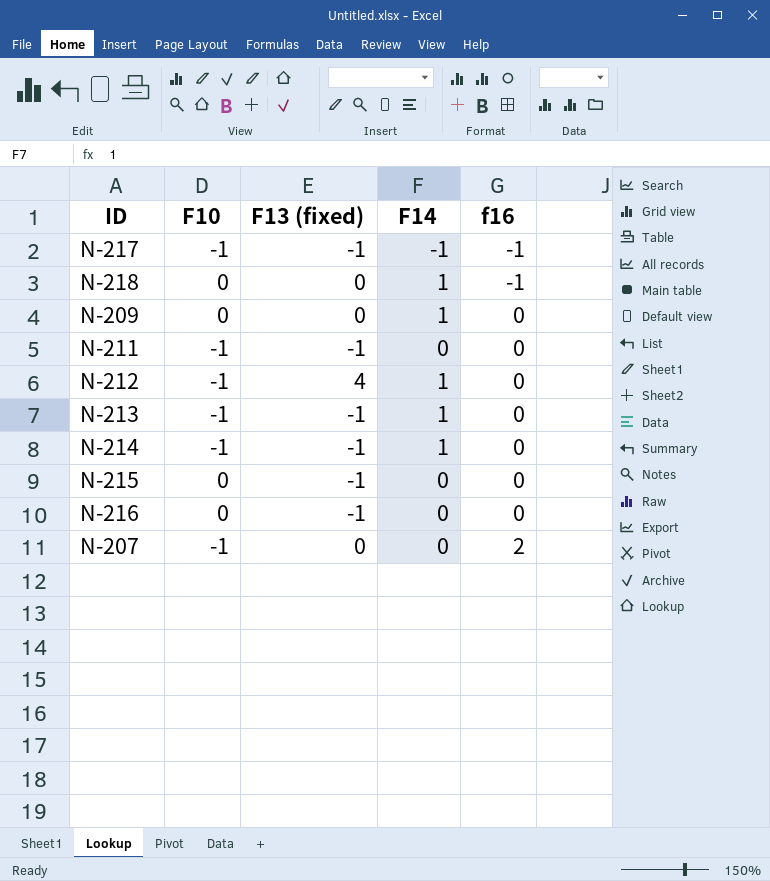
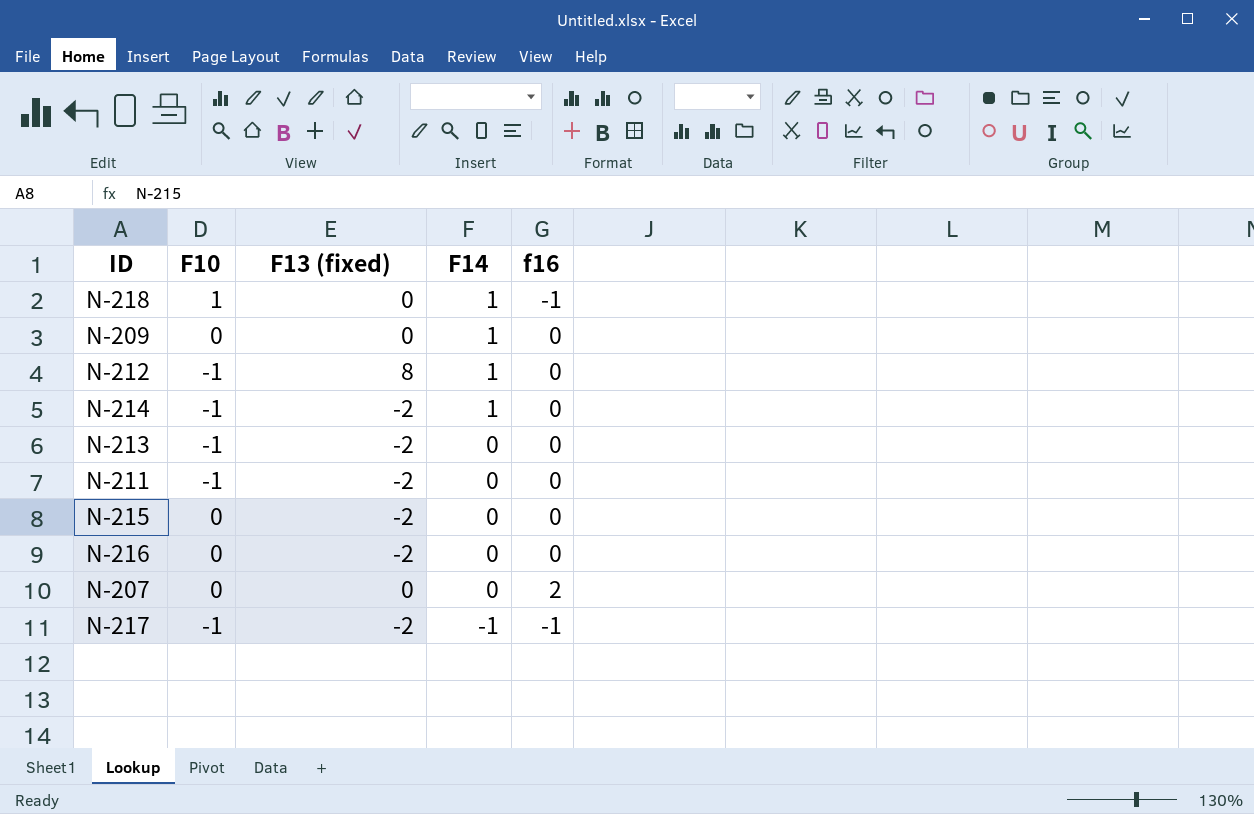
row order: f16 ascending -> F14 descending
N-218 | F10: 0 -> 1
N-212 | F13 (fixed): 4 -> 8
N-214 | F13 (fixed): -1 -> -2
N-213 | F13 (fixed): -1 -> -2
N-213 | F14: 1 -> 0
N-211 | F13 (fixed): -1 -> -2
N-215 | F13 (fixed): -1 -> -2
N-216 | F13 (fixed): -1 -> -2
N-207 | F10: -1 -> 0
N-217 | F13 (fixed): -1 -> -2

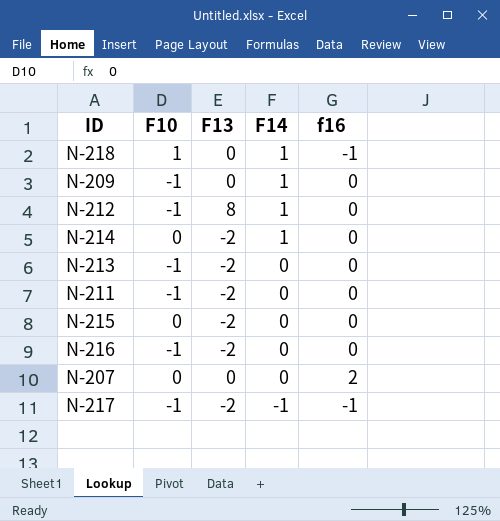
column name: F13 (fixed) -> F13
N-209 | F10: 0 -> -1
N-214 | F10: -1 -> 0
N-216 | F10: 0 -> -1

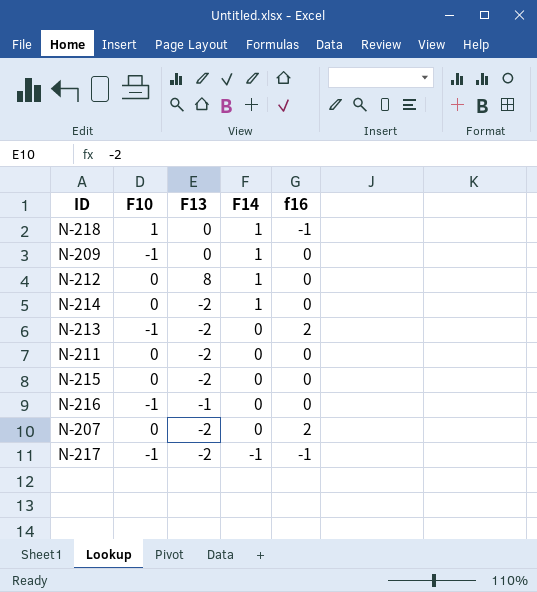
N-212 | F10: -1 -> 0
N-213 | f16: 0 -> 2
N-211 | F10: -1 -> 0
N-216 | F13: -2 -> -1
N-207 | F13: 0 -> -2

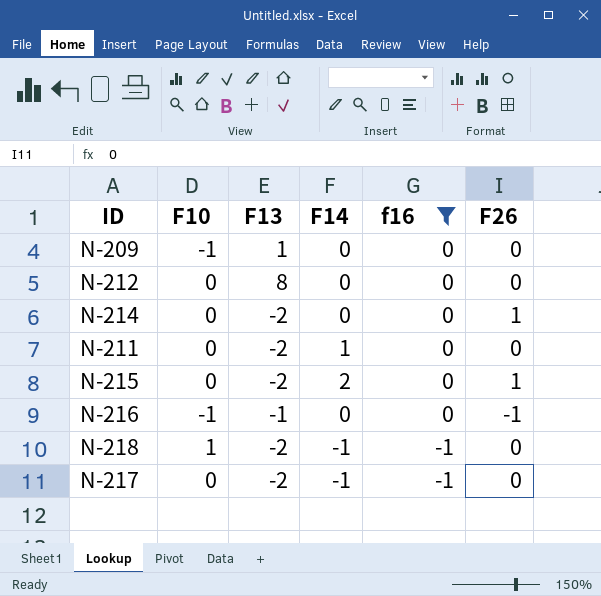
filter: none -> f16 != 2
row order: F14 descending -> f16 descending
column F26 | position: none -> 6
N-209 | F13: 0 -> 1
N-209 | F14: 1 -> 0
N-212 | F14: 1 -> 0
N-214 | F14: 1 -> 0
N-211 | F14: 0 -> 1
N-215 | F14: 0 -> 2
N-218 | F13: 0 -> -2
N-218 | F14: 1 -> -1
N-217 | F10: -1 -> 0

